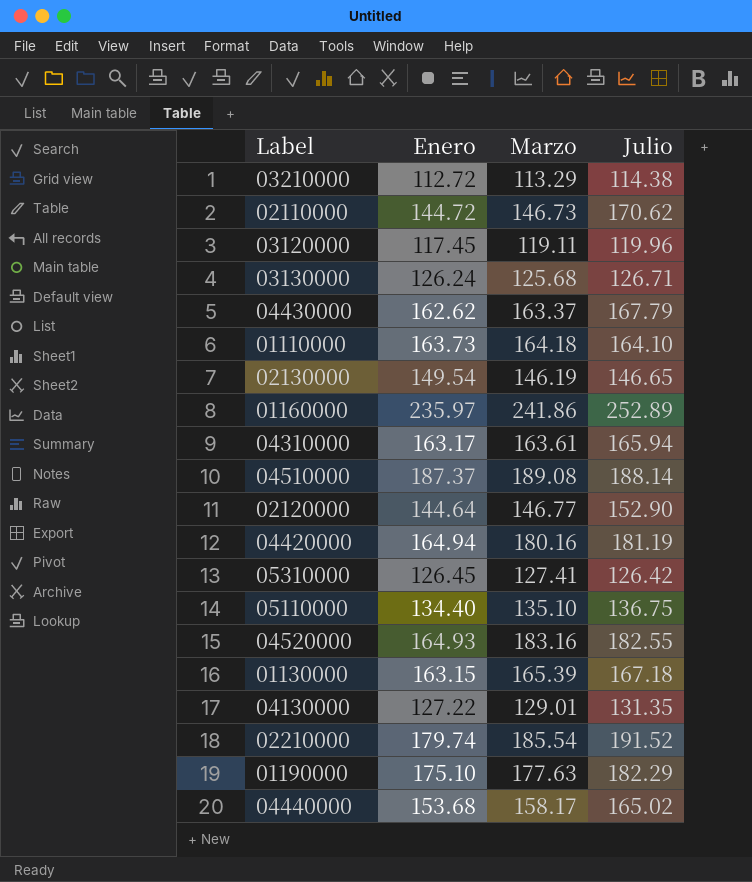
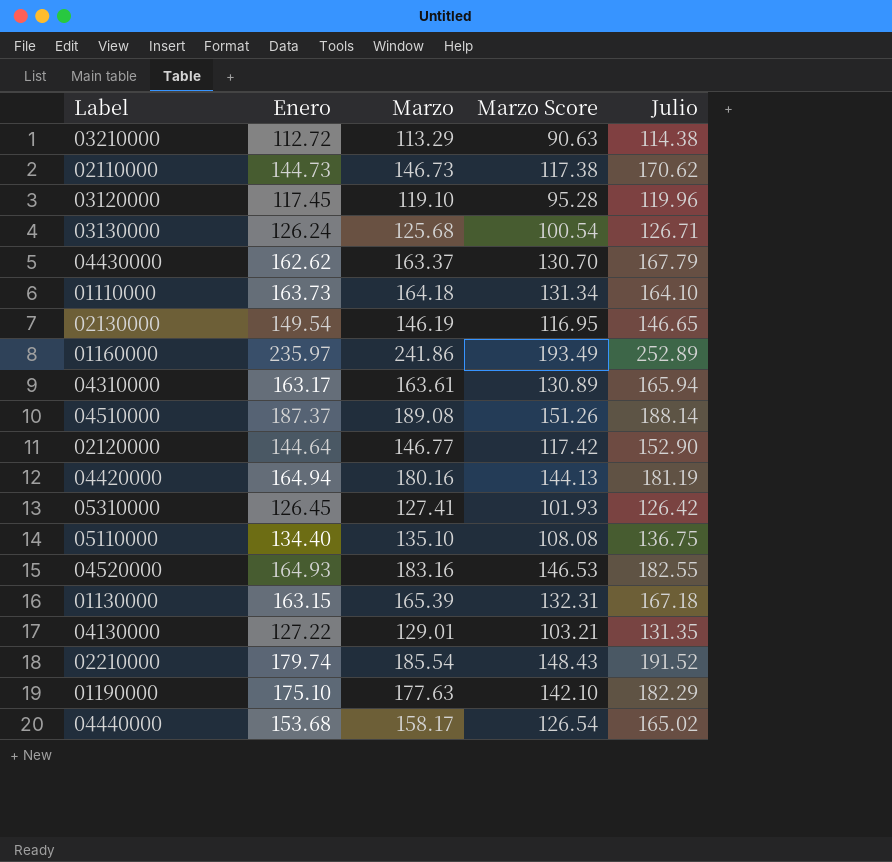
column Marzo Score | formula: none -> [Marzo] * 0.8
02110000 | Enero: 144.72 -> 144.73
03120000 | Marzo: 119.11 -> 119.10

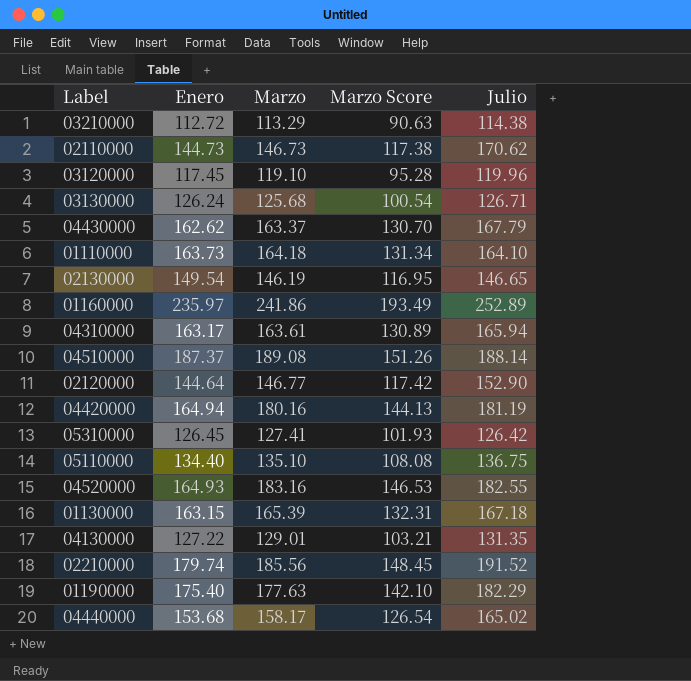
02210000 | Marzo: 185.54 -> 185.56
02210000 | Marzo Score: 148.43 -> 148.45
01190000 | Enero: 175.10 -> 175.40

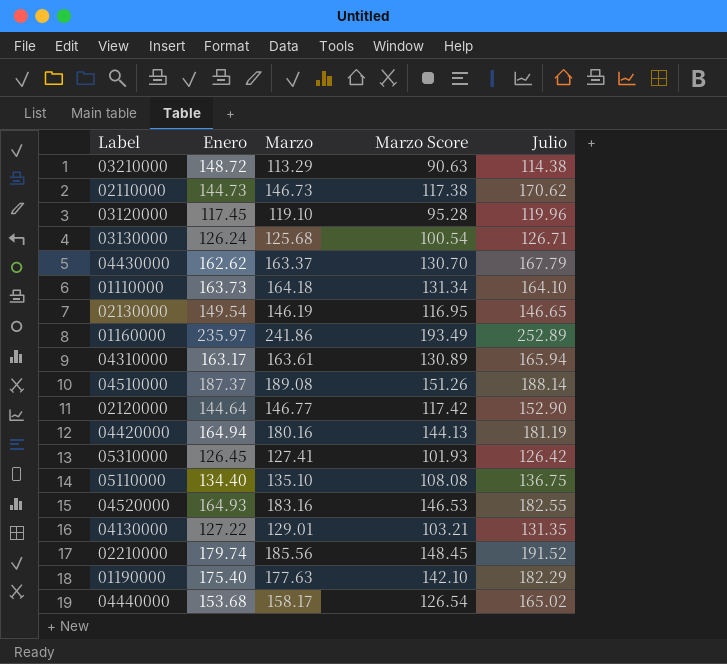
row 01130000: 163.15 | 165.39 | 132.31 | 167.18 -> none
03210000 | Enero: 112.72 -> 148.72

